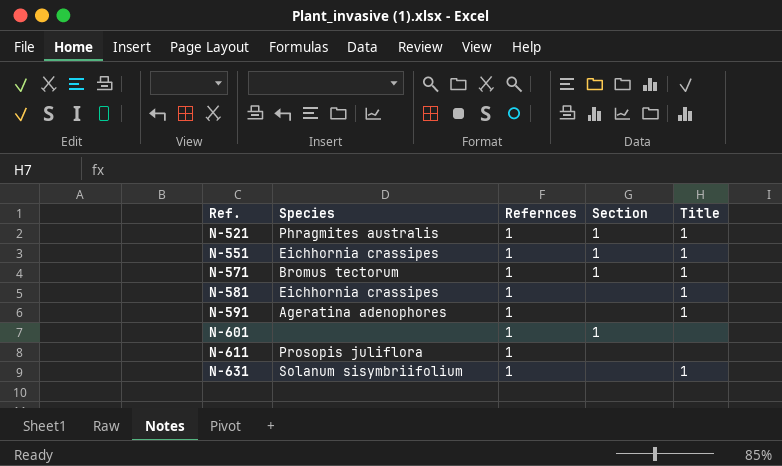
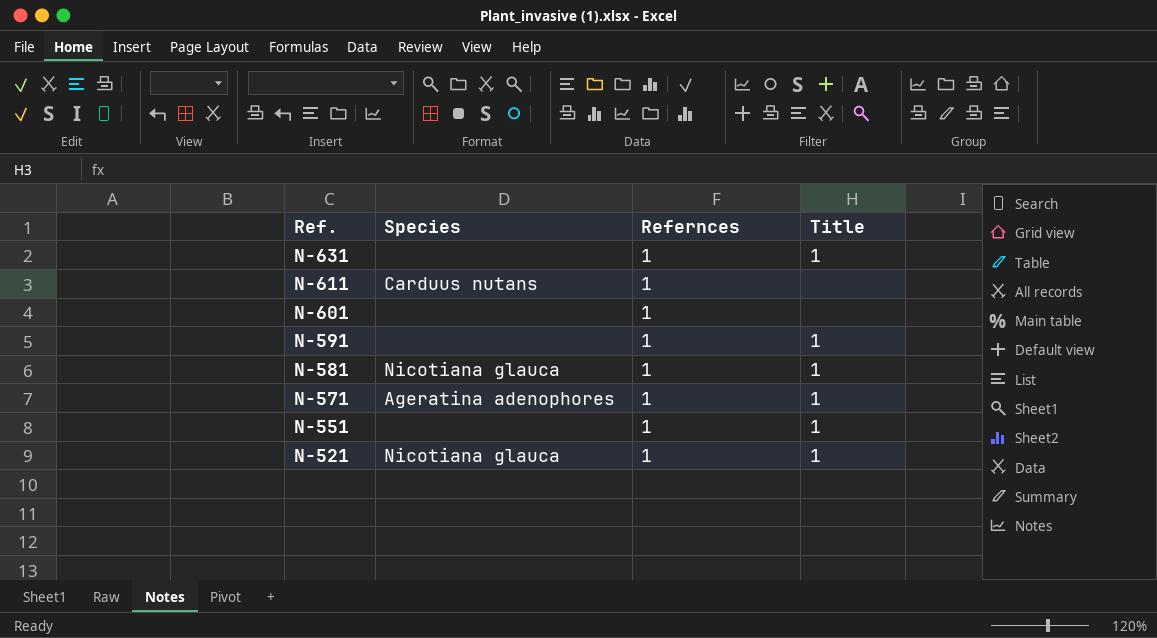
row order: Ref. ascending -> Ref. descending
column Section | position: 4 -> none
N-631 | Species: Solanum sisymbriifolium -> none
N-611 | Species: Prosopis juliflora -> Carduus nutans
N-591 | Species: Ageratina adenophores -> none
N-581 | Species: Eichhornia crassipes -> Nicotiana glauca
N-571 | Species: Bromus tectorum -> Ageratina adenophores
N-551 | Species: Eichhornia crassipes -> none
N-521 | Species: Phragmites australis -> Nicotiana glauca

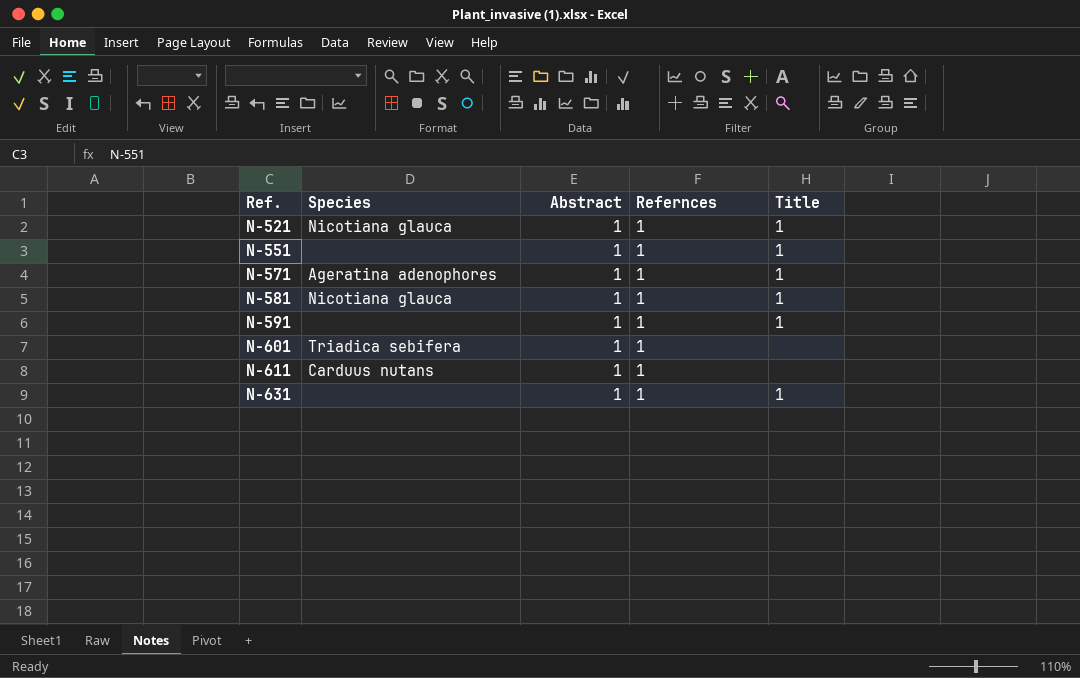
row order: Ref. descending -> Ref. ascending
column Abstract | position: none -> 3
N-601 | Species: none -> Triadica sebifera

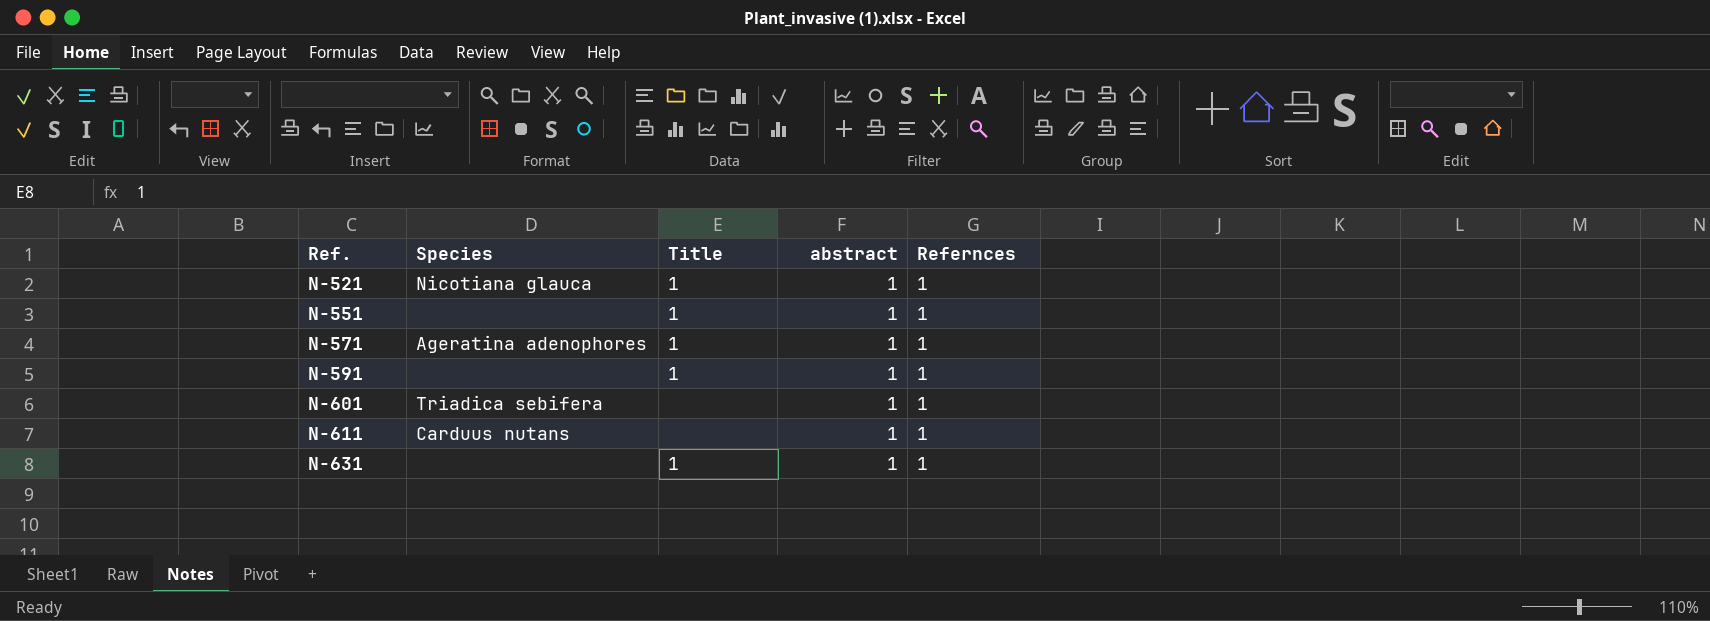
column Title | position: 5 -> 3
column name: Abstract -> abstract
row N-581: Nicotiana glauca | 1 | 1 | 1 -> none

